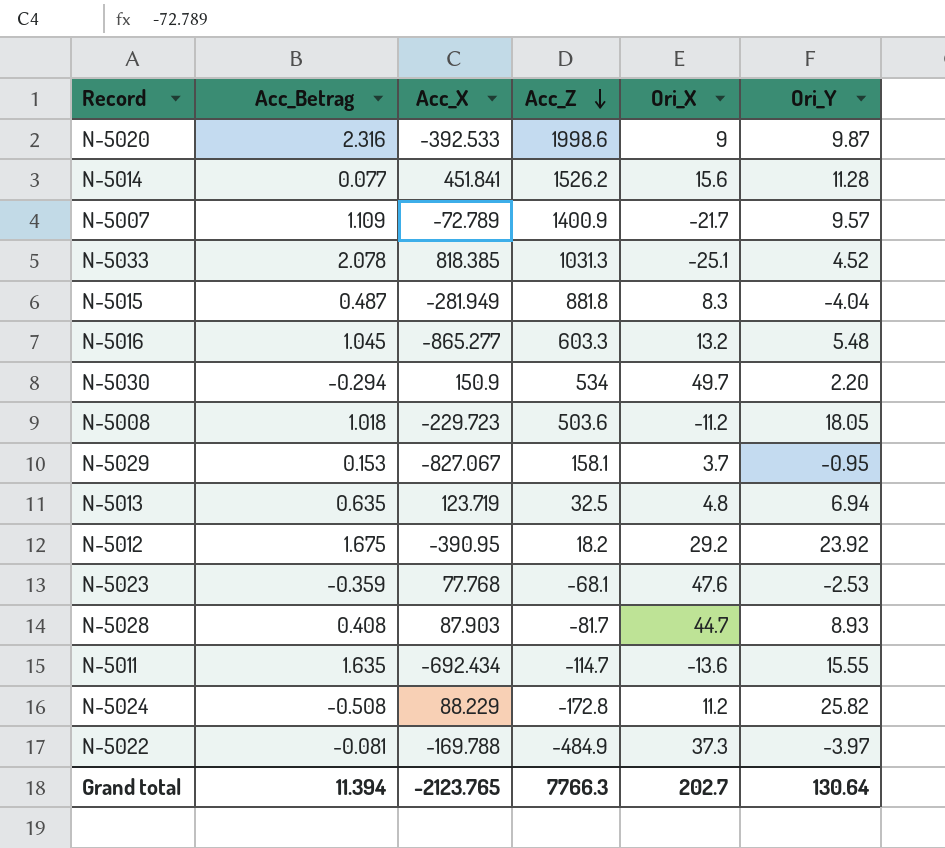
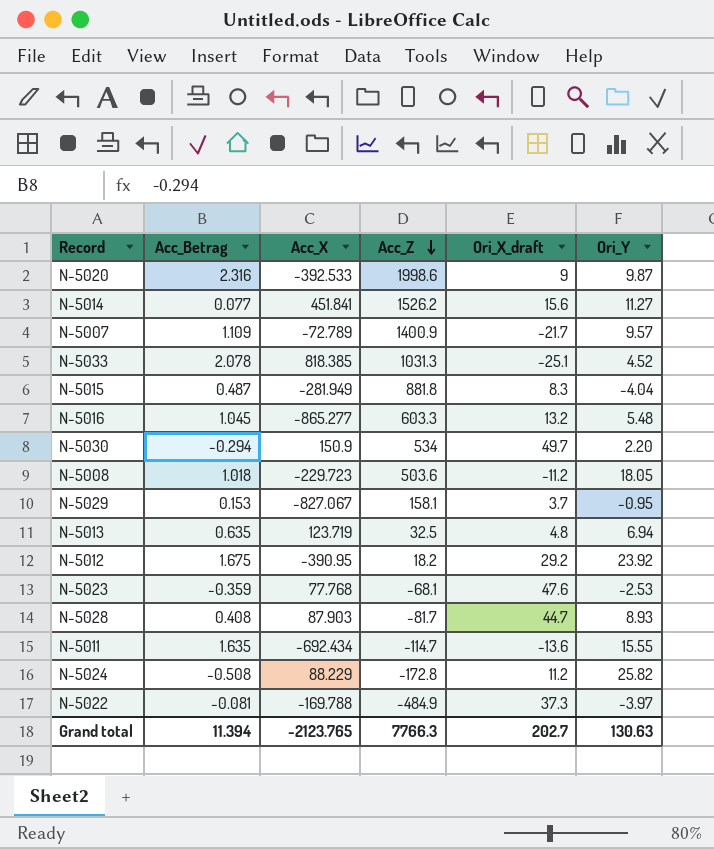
column name: Ori_X -> Ori_X_draft
N-5014 | Ori_Y: 11.28 -> 11.27
Grand total | Ori_Y: 130.64 -> 130.63

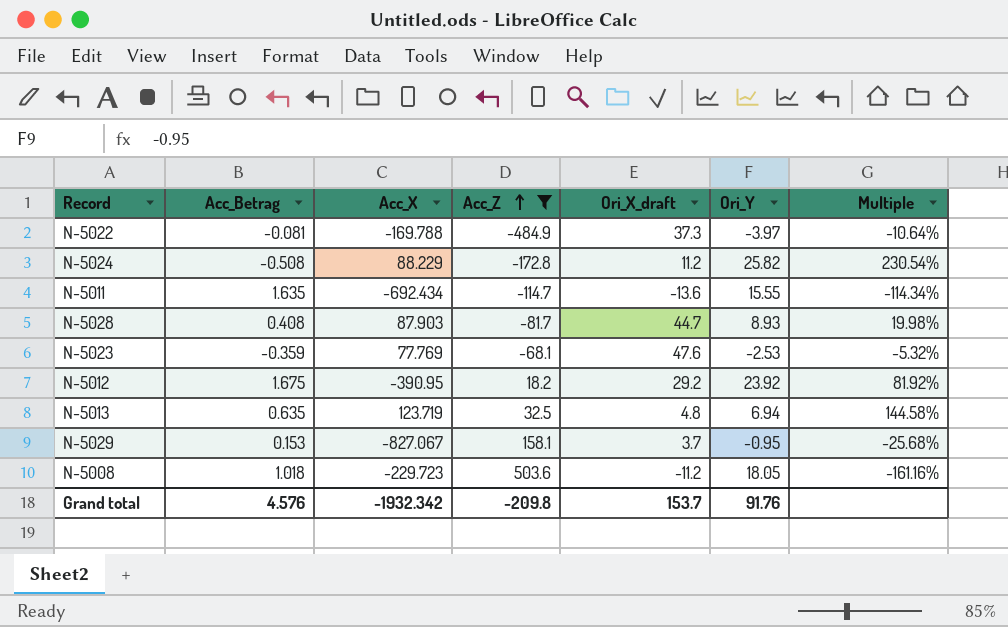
filter: none -> Acc_Z <= 503.6
row order: Acc_Z descending -> Acc_Z ascending
column Multiple | formula: none -> [Ori_Y] / [Ori_X_draft]
N-5023 | Acc_X: 77.768 -> 77.769
Grand total | Acc_Betrag: 11.394 -> 4.576
Grand total | Acc_X: -2123.765 -> -1932.342
Grand total | Acc_Z: 7766.3 -> -209.8
Grand total | Ori_X_draft: 202.7 -> 153.7
Grand total | Ori_Y: 130.63 -> 91.76

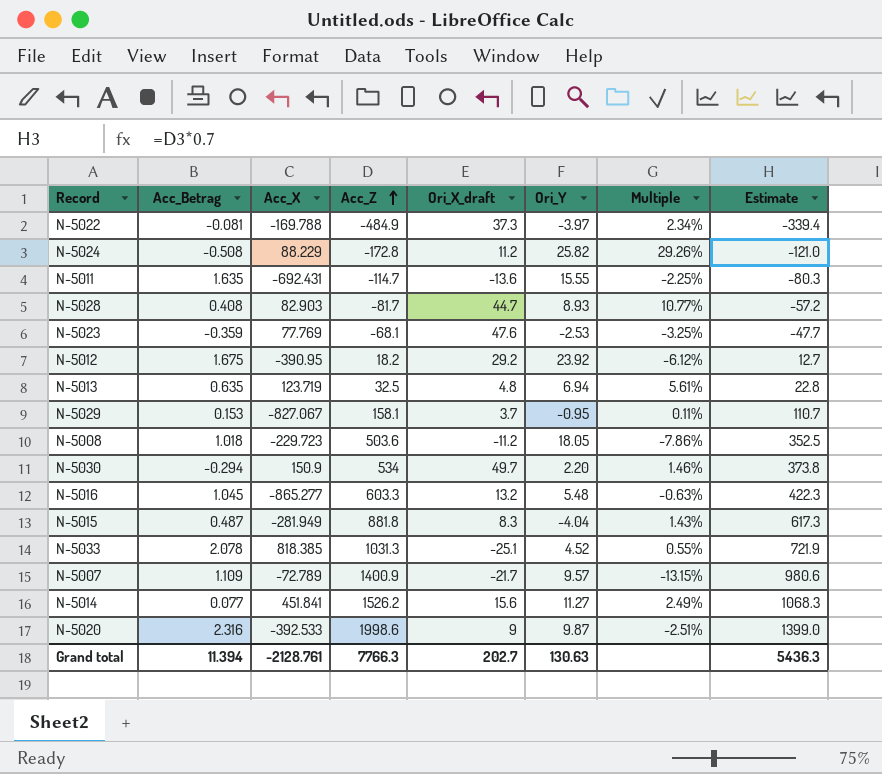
filter: Acc_Z <= 503.6 -> none
column Multiple | formula: [Ori_Y] / [Ori_X_draft] -> [Ori_Y] / [Acc_X]
column Estimate | formula: none -> [Acc_Z] * 0.7
N-5011 | Acc_X: -692.434 -> -692.431
N-5028 | Acc_X: 87.903 -> 82.903
Grand total | Acc_Betrag: 4.576 -> 11.394
Grand total | Acc_X: -1932.342 -> -2128.761
Grand total | Acc_Z: -209.8 -> 7766.3
Grand total | Ori_X_draft: 153.7 -> 202.7
Grand total | Ori_Y: 91.76 -> 130.63

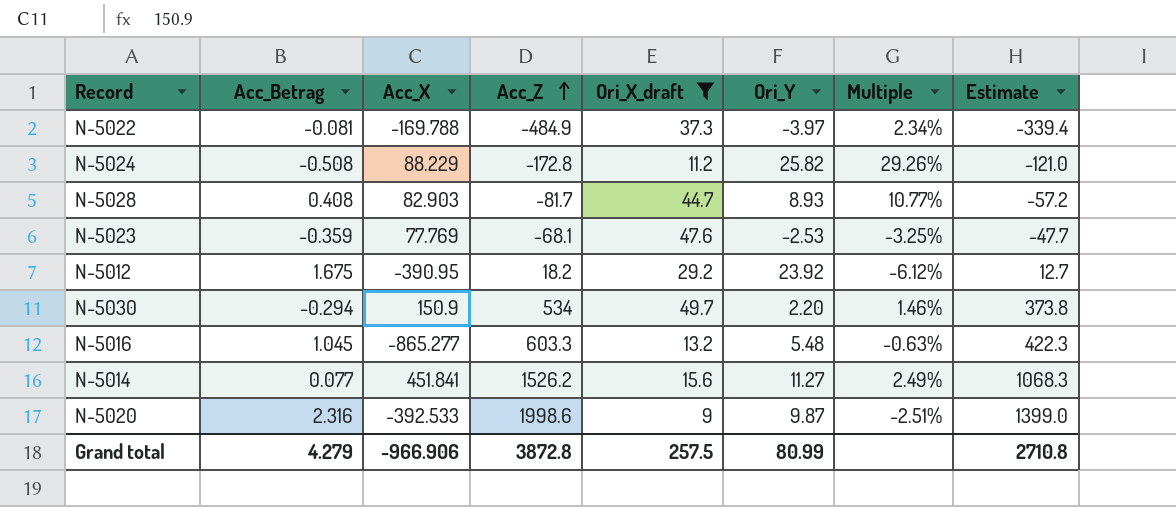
filter: none -> Ori_X_draft >= 9
Grand total | Acc_Betrag: 11.394 -> 4.279
Grand total | Acc_X: -2128.761 -> -966.906
Grand total | Acc_Z: 7766.3 -> 3872.8
Grand total | Ori_X_draft: 202.7 -> 257.5
Grand total | Ori_Y: 130.63 -> 80.99
Grand total | Estimate: 5436.3 -> 2710.8

